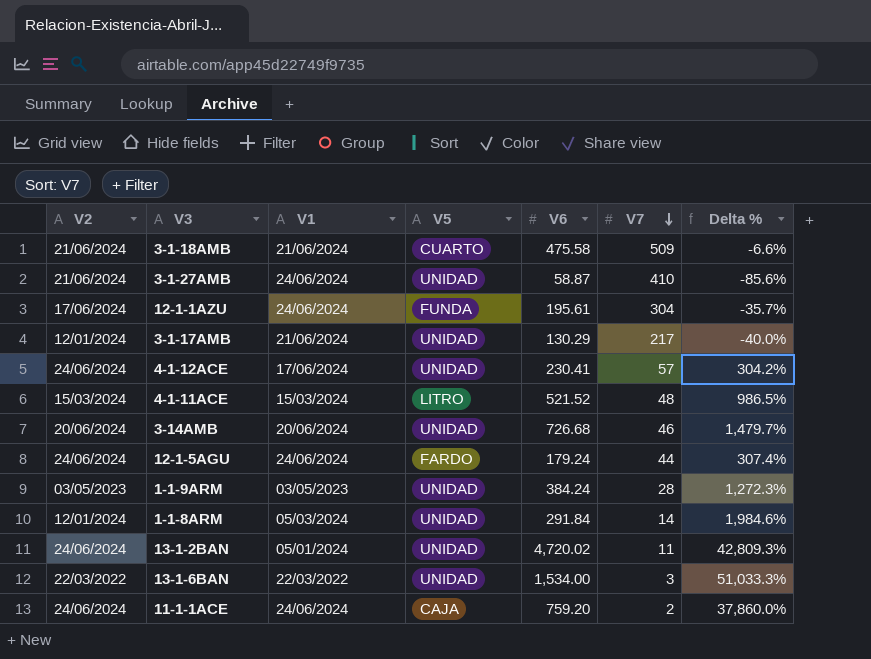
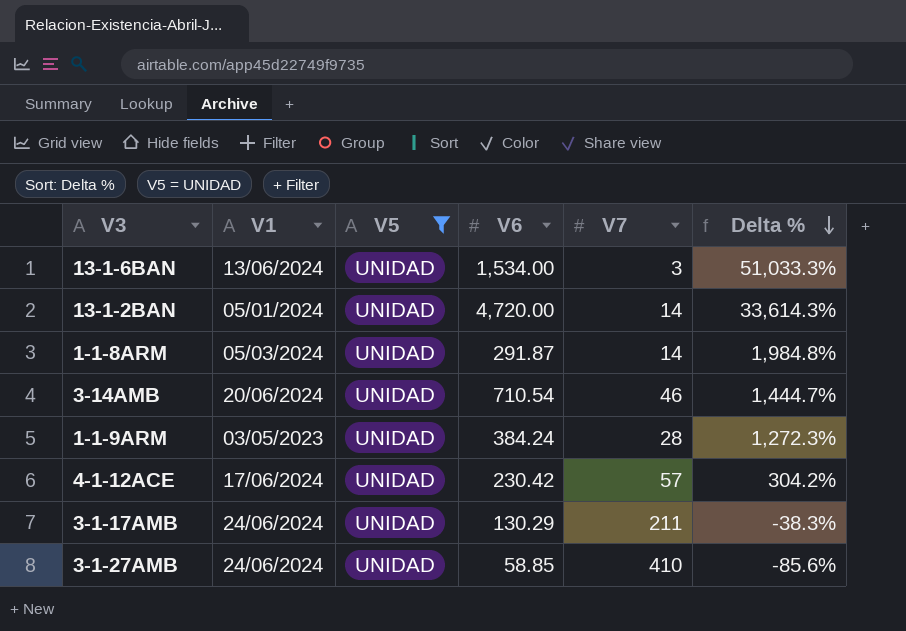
filter: none -> V5 = UNIDAD
row order: V7 descending -> Delta % descending
column V2 | position: 1 -> none
13-1-6BAN | V1: 22/03/2022 -> 13/06/2024
13-1-2BAN | V6: 4,720.02 -> 4,720.00
13-1-2BAN | V7: 11 -> 14
13-1-2BAN | Delta %: 42,809.3% -> 33,614.3%
1-1-8ARM | V6: 291.84 -> 291.87
1-1-8ARM | Delta %: 1,984.6% -> 1,984.8%
3-14AMB | V6: 726.68 -> 710.54
3-14AMB | Delta %: 1,479.7% -> 1,444.7%
4-1-12ACE | V6: 230.41 -> 230.42
3-1-17AMB | V1: 21/06/2024 -> 24/06/2024
3-1-17AMB | V7: 217 -> 211
3-1-17AMB | Delta %: -40.0% -> -38.3%
3-1-27AMB | V6: 58.87 -> 58.85

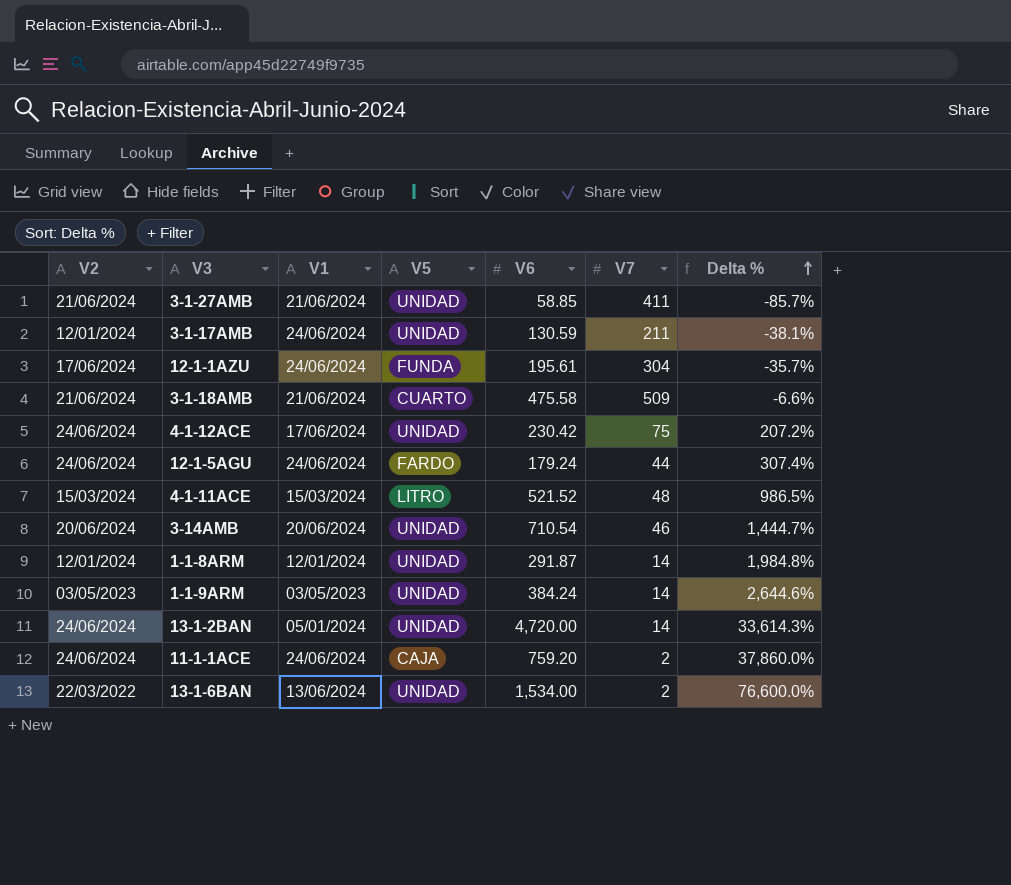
filter: V5 = UNIDAD -> none
row order: Delta % descending -> Delta % ascending
column V2 | position: none -> 1
3-1-27AMB | V1: 24/06/2024 -> 21/06/2024
3-1-27AMB | V7: 410 -> 411
3-1-27AMB | Delta %: -85.6% -> -85.7%
3-1-17AMB | V6: 130.29 -> 130.59
3-1-17AMB | Delta %: -38.3% -> -38.1%
4-1-12ACE | V7: 57 -> 75
4-1-12ACE | Delta %: 304.2% -> 207.2%
1-1-8ARM | V1: 05/03/2024 -> 12/01/2024
1-1-9ARM | V7: 28 -> 14
1-1-9ARM | Delta %: 1,272.3% -> 2,644.6%
13-1-6BAN | V7: 3 -> 2
13-1-6BAN | Delta %: 51,033.3% -> 76,600.0%

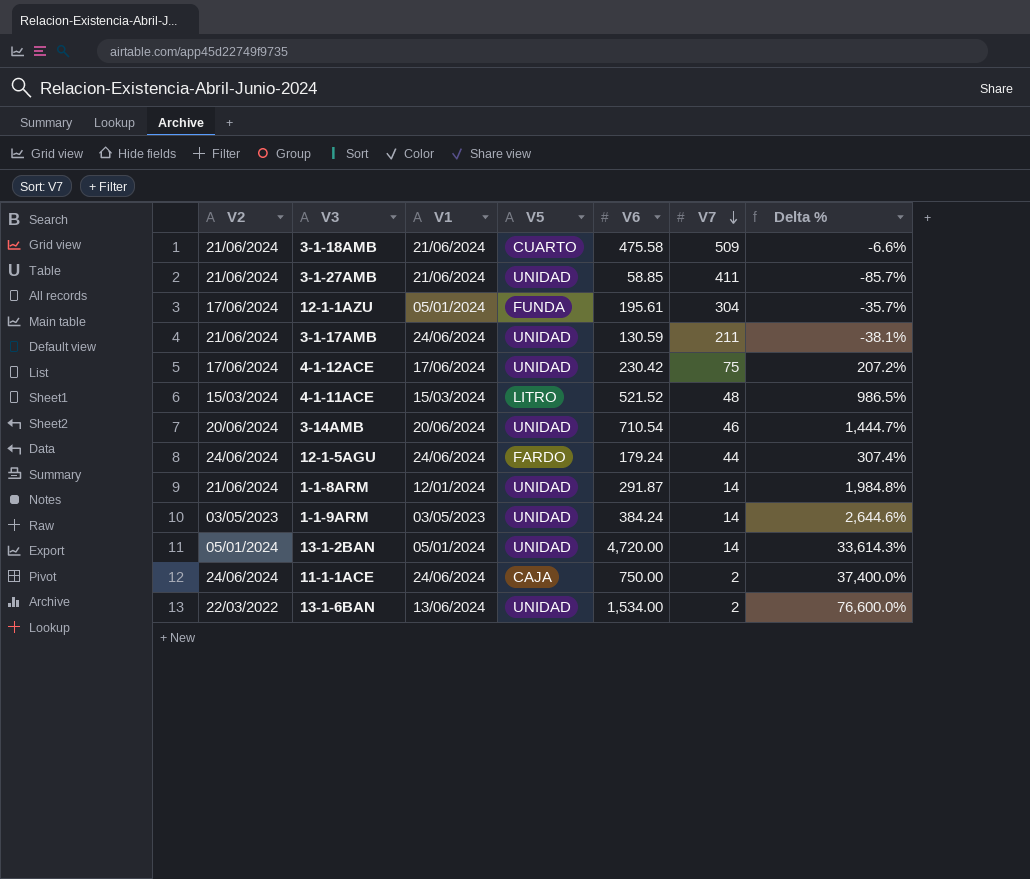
row order: Delta % ascending -> V7 descending
12-1-1AZU | V1: 24/06/2024 -> 05/01/2024
3-1-17AMB | V2: 12/01/2024 -> 21/06/2024
4-1-12ACE | V2: 24/06/2024 -> 17/06/2024
1-1-8ARM | V2: 12/01/2024 -> 21/06/2024
13-1-2BAN | V2: 24/06/2024 -> 05/01/2024
11-1-1ACE | V6: 759.20 -> 750.00
11-1-1ACE | Delta %: 37,860.0% -> 37,400.0%

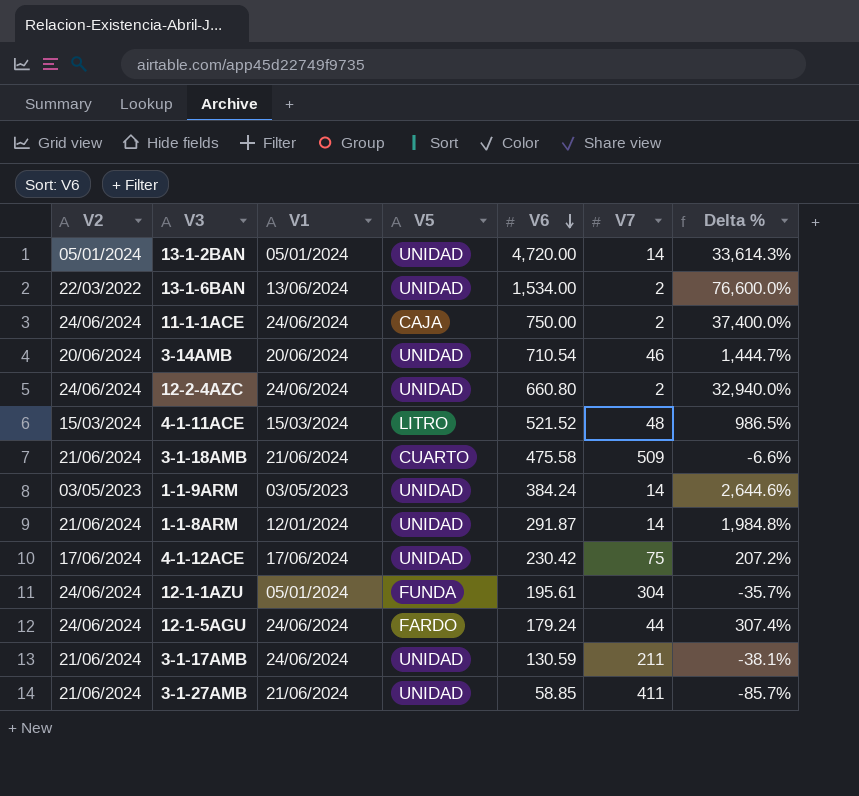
row order: V7 descending -> V6 descending
row 12-2-4AZC: none -> 24/06/2024 | 24/06/2024 | UNIDAD | 660.80 | 2 | 32,940.0%
12-1-1AZU | V2: 17/06/2024 -> 24/06/2024

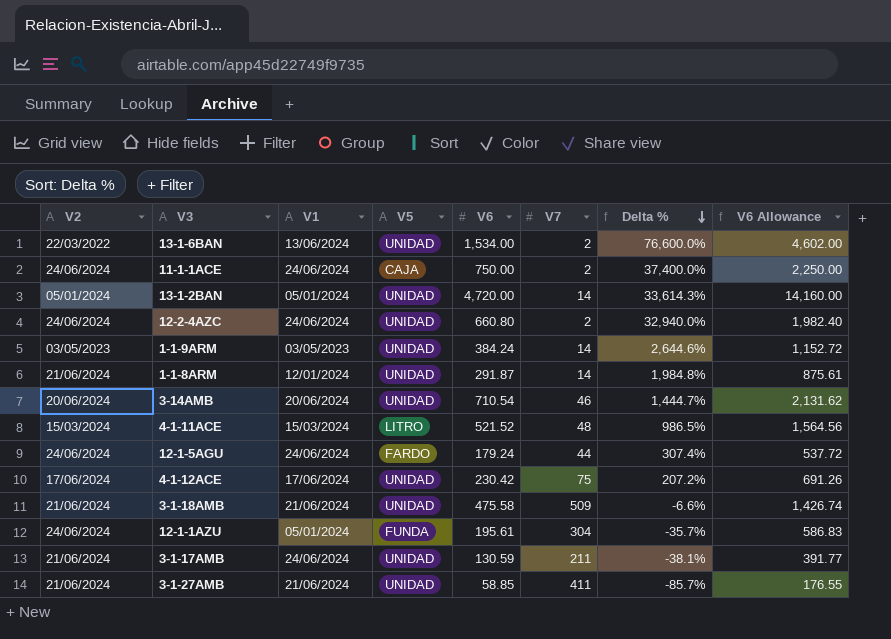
row order: V6 descending -> Delta % descending
column V6 Allowance | formula: none -> [V6] * 3
3-1-18AMB | V5: CUARTO -> UNIDAD

